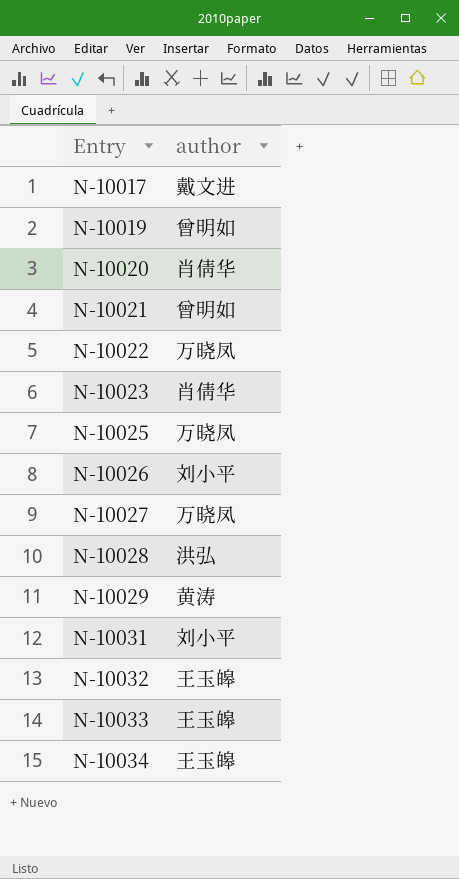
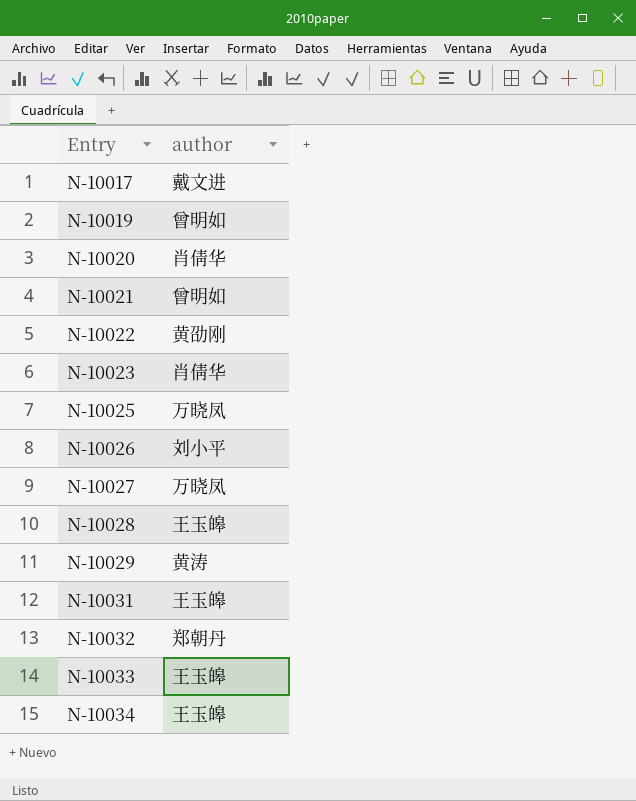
N-10022 | author: 万晓凤 -> 黄劭刚
N-10028 | author: 洪弘 -> 王玉皞
N-10031 | author: 刘小平 -> 王玉皞
N-10032 | author: 王玉皞 -> 郑朝丹

